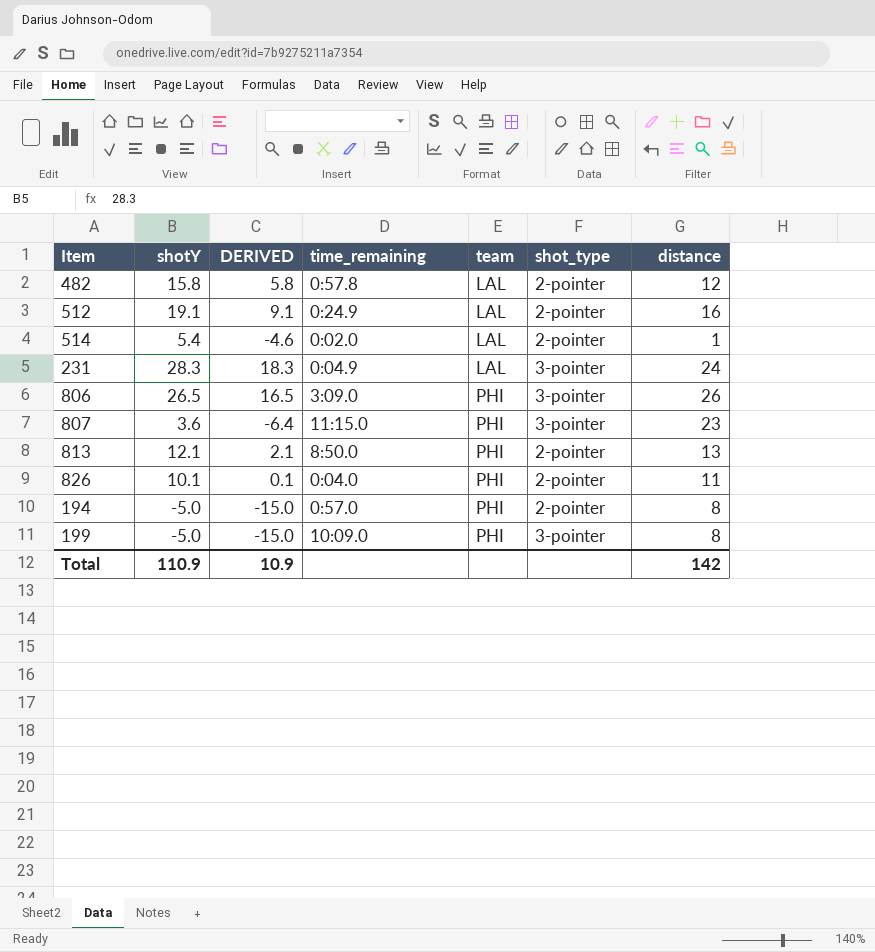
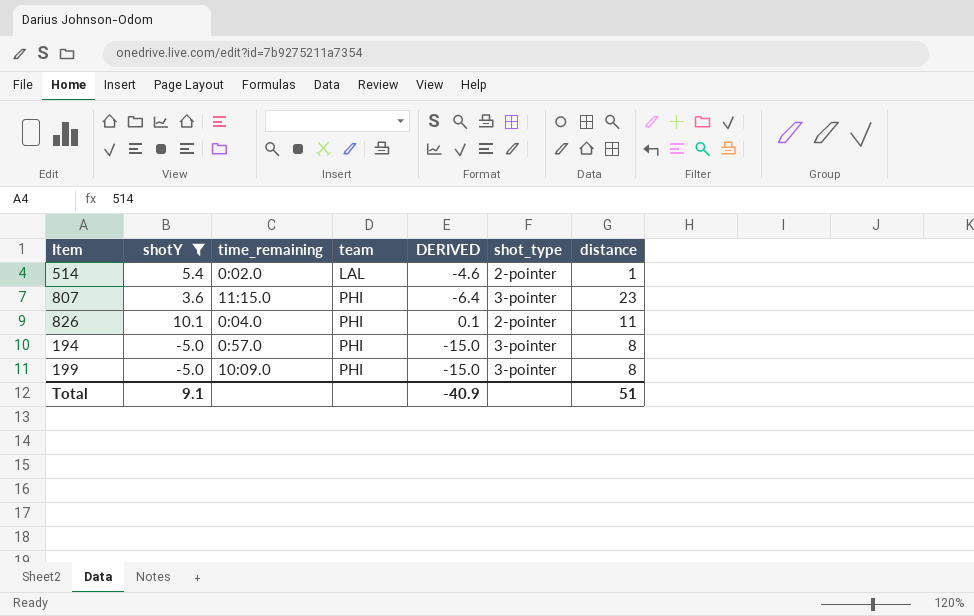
filter: none -> shotY <= 10.1
column DERIVED | position: 3 -> 5
194 | shot_type: 2-pointer -> 3-pointer
Total | shotY: 110.9 -> 9.1
Total | DERIVED: 10.9 -> -40.9
Total | distance: 142 -> 51

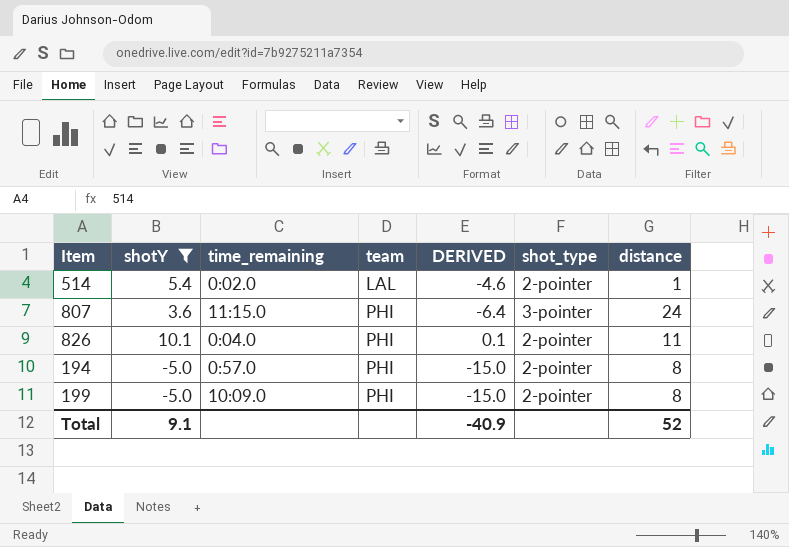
807 | distance: 23 -> 24
194 | shot_type: 3-pointer -> 2-pointer
199 | shot_type: 3-pointer -> 2-pointer
Total | distance: 51 -> 52

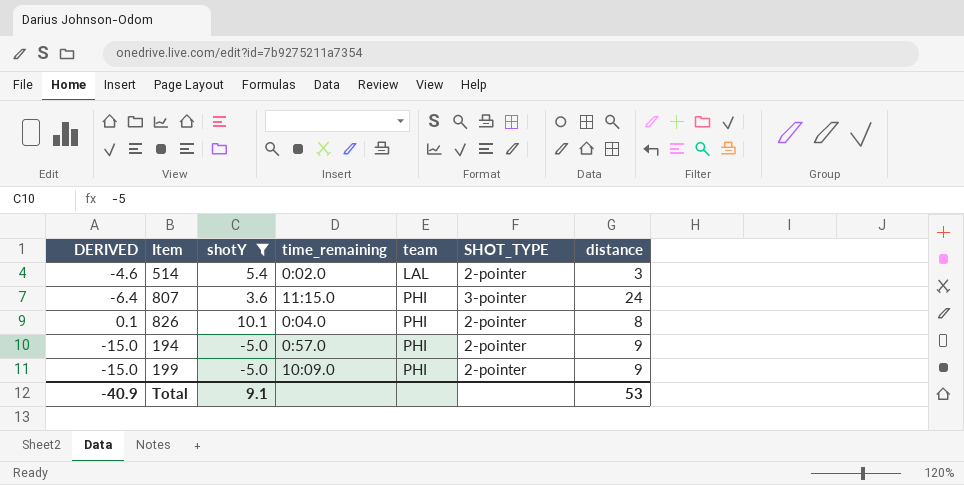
column DERIVED | position: 5 -> 1
column name: shot_type -> SHOT_TYPE
514 | distance: 1 -> 3
826 | distance: 11 -> 8
194 | distance: 8 -> 9
199 | distance: 8 -> 9
Total | distance: 52 -> 53

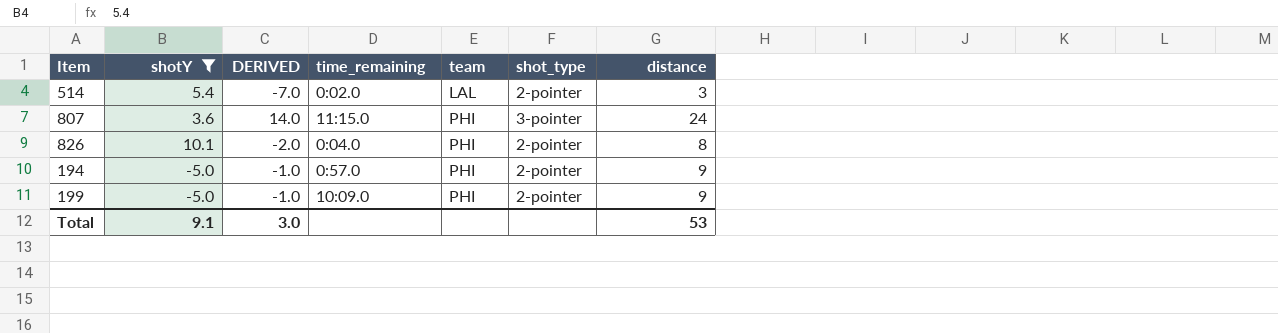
column DERIVED | formula: [shotY] - 10 -> [distance] - 10
column DERIVED | position: 1 -> 3
column name: SHOT_TYPE -> shot_type
Total | DERIVED: -40.9 -> 3.0

